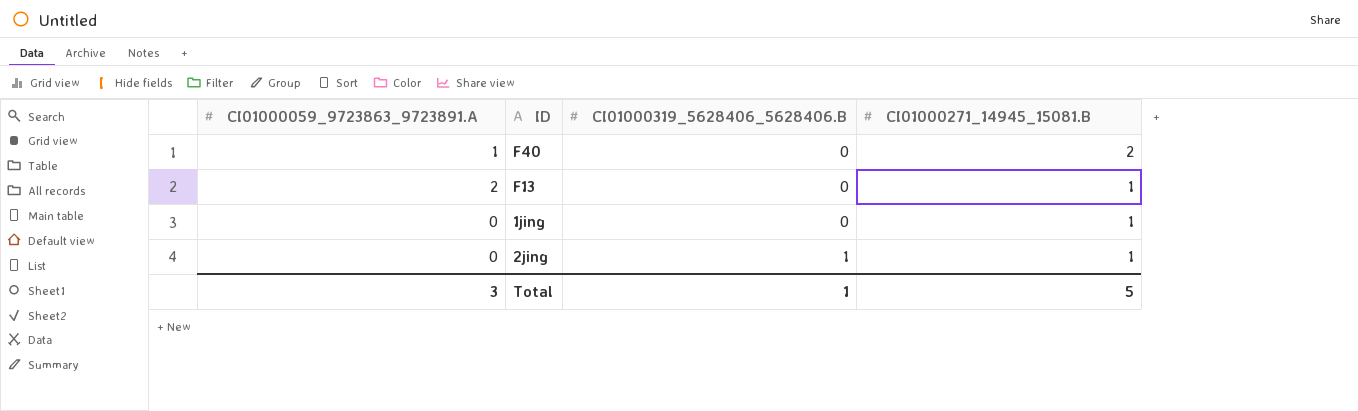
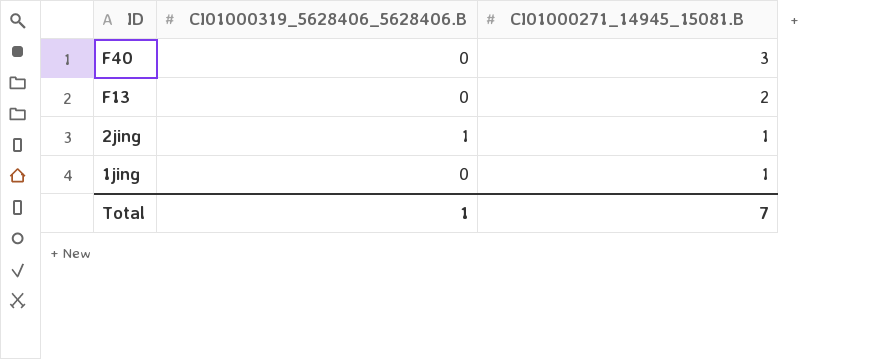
row order: CI01000319_5628406_5628406.B ascending -> ID descending
column CI01000059_9723863_9723891.A | position: 1 -> none
F40 | CI01000271_14945_15081.B: 2 -> 3
F13 | CI01000271_14945_15081.B: 1 -> 2
Total | CI01000271_14945_15081.B: 5 -> 7

